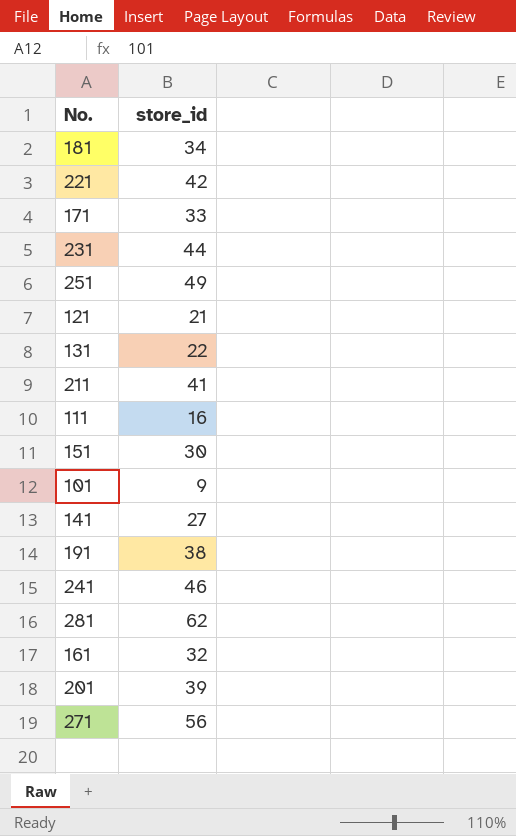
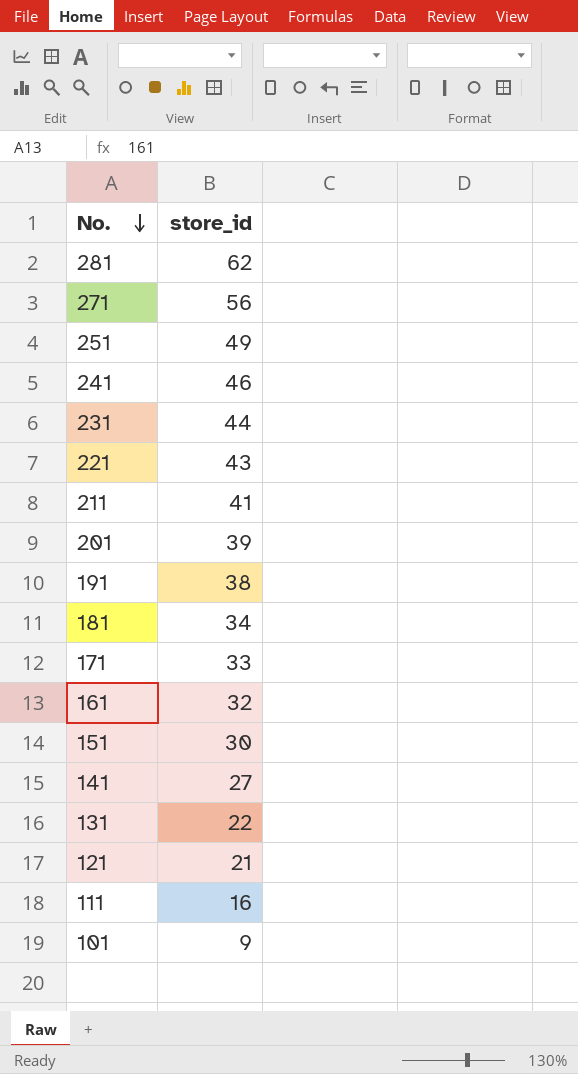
row order: none -> No. descending
221 | store_id: 42 -> 43

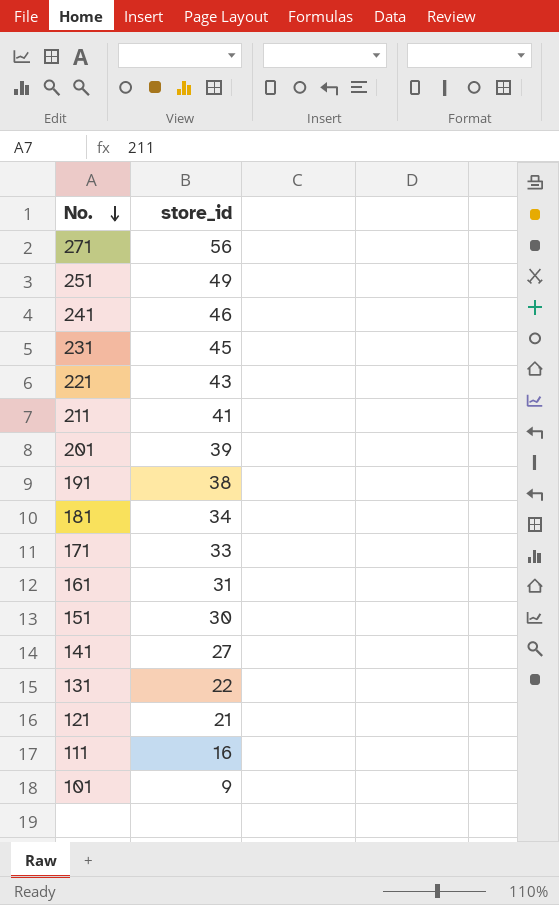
row 281: 62 -> none
231 | store_id: 44 -> 45
161 | store_id: 32 -> 31

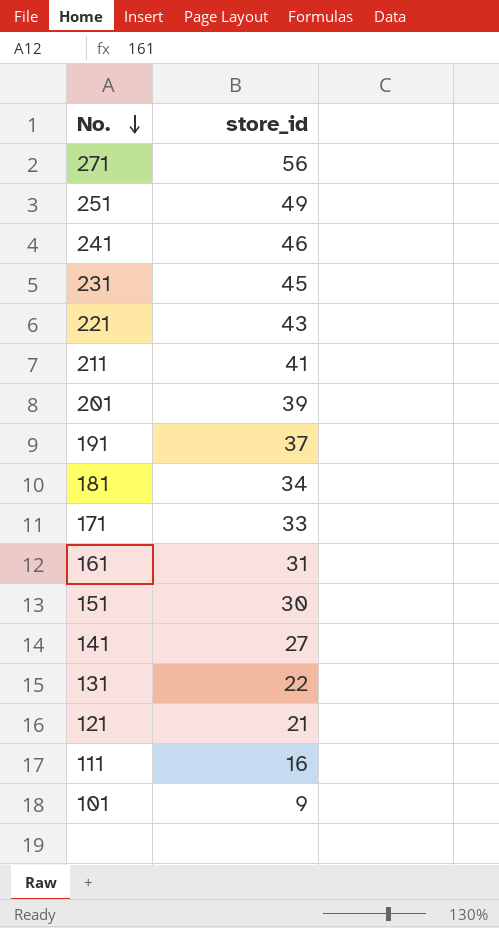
191 | store_id: 38 -> 37

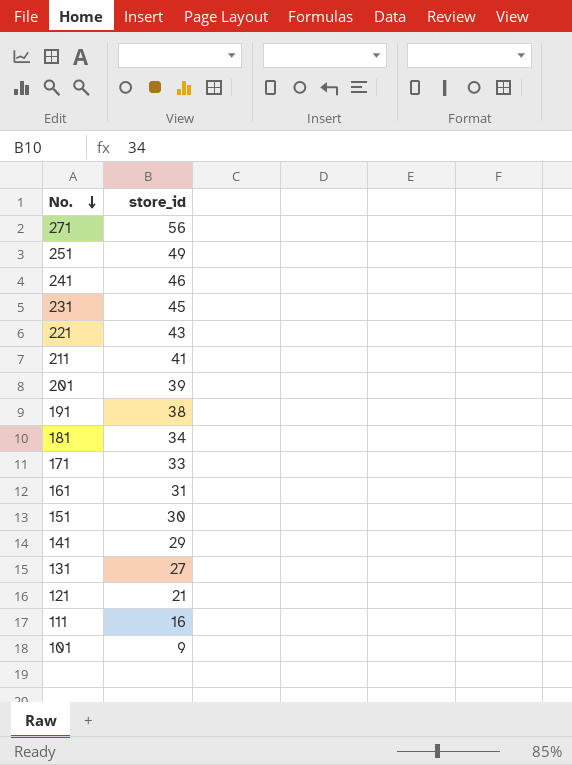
191 | store_id: 37 -> 38
141 | store_id: 27 -> 29
131 | store_id: 22 -> 27

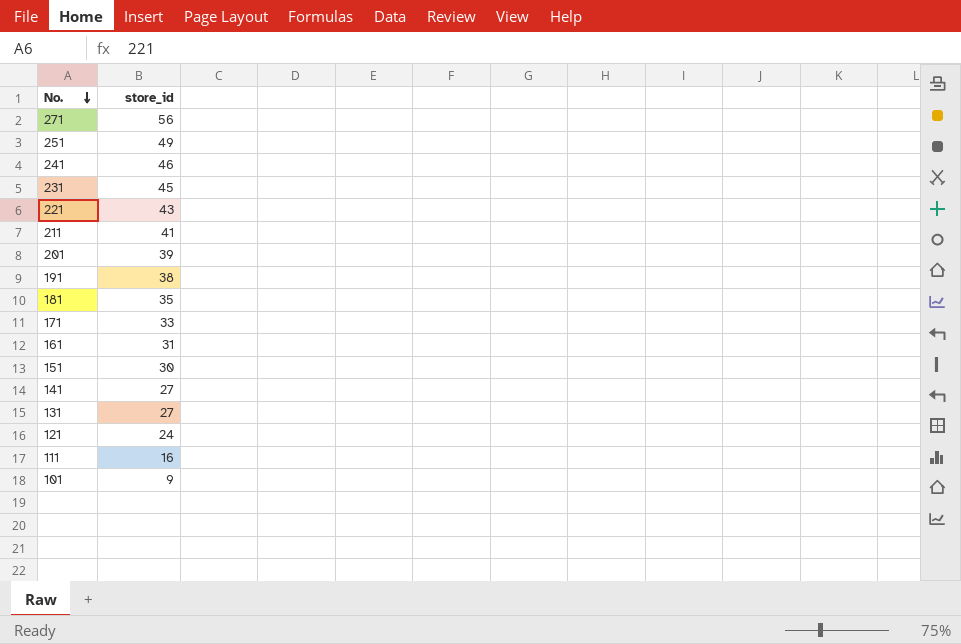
181 | store_id: 34 -> 35
141 | store_id: 29 -> 27
121 | store_id: 21 -> 24

